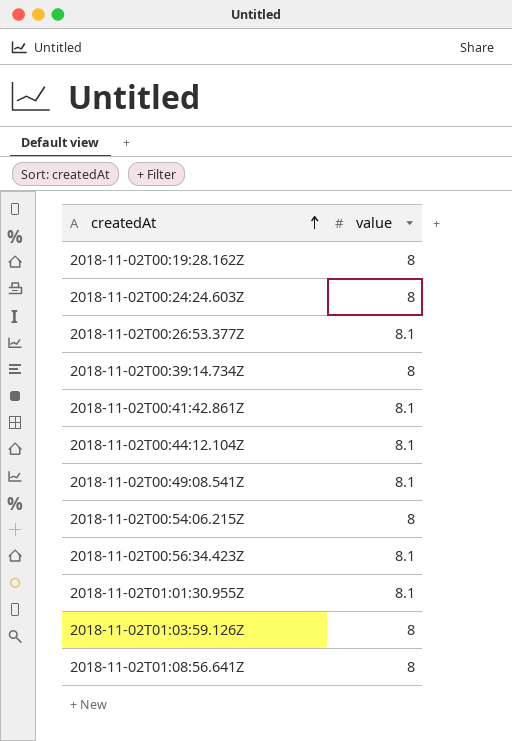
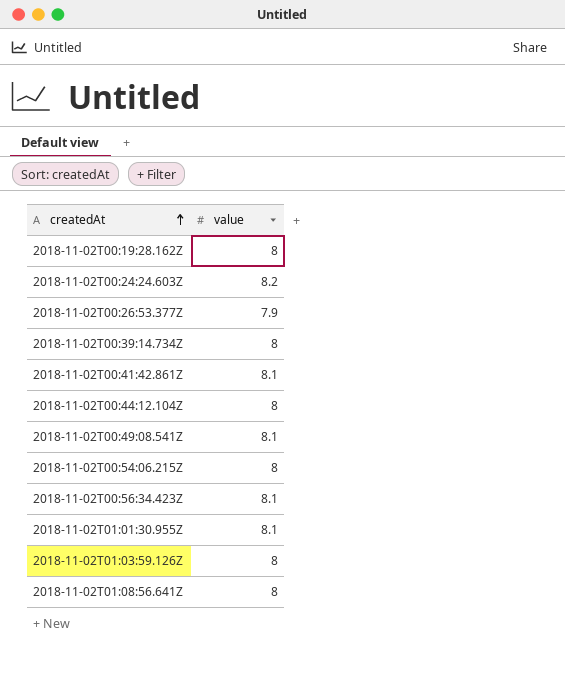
2018-11-02T00:24:24.603Z | value: 8 -> 8.2
2018-11-02T00:26:53.377Z | value: 8.1 -> 7.9
2018-11-02T00:44:12.104Z | value: 8.1 -> 8

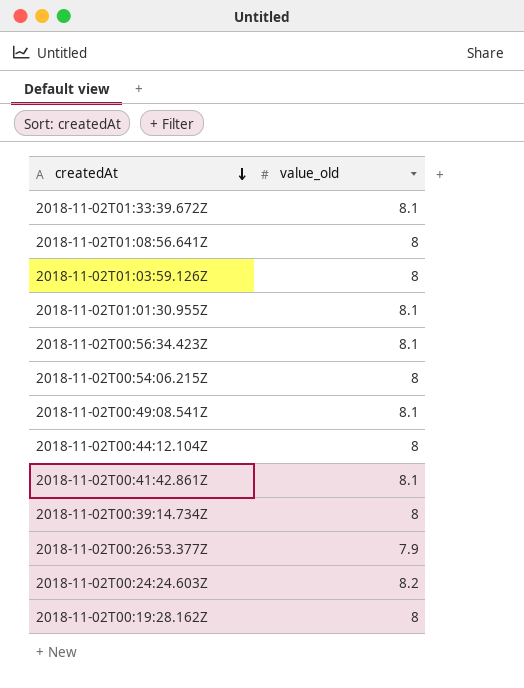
row order: createdAt ascending -> createdAt descending
column name: value -> value_old
row 2018-11-02T01:33:39.672Z: none -> 8.1

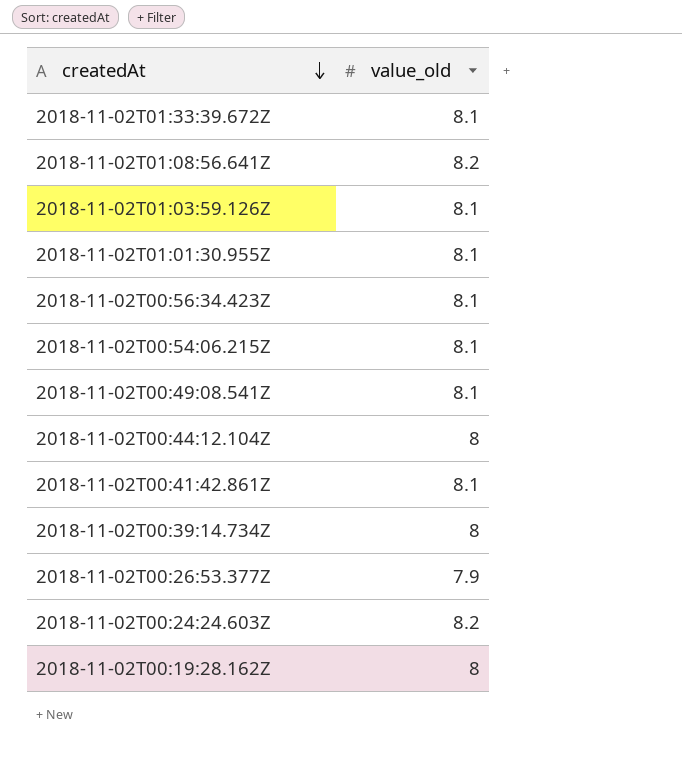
2018-11-02T01:08:56.641Z | value_old: 8 -> 8.2
2018-11-02T01:03:59.126Z | value_old: 8 -> 8.1
2018-11-02T00:54:06.215Z | value_old: 8 -> 8.1

